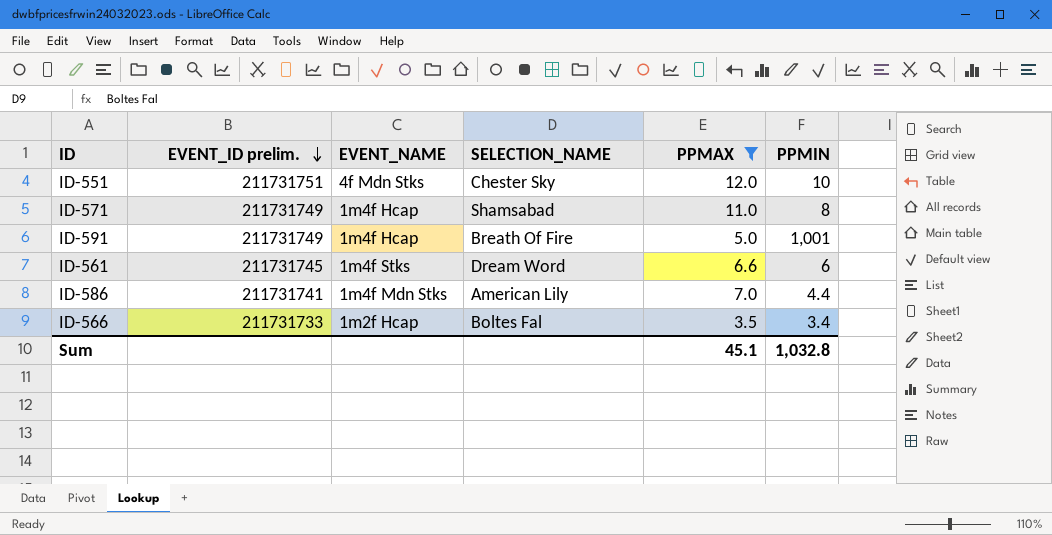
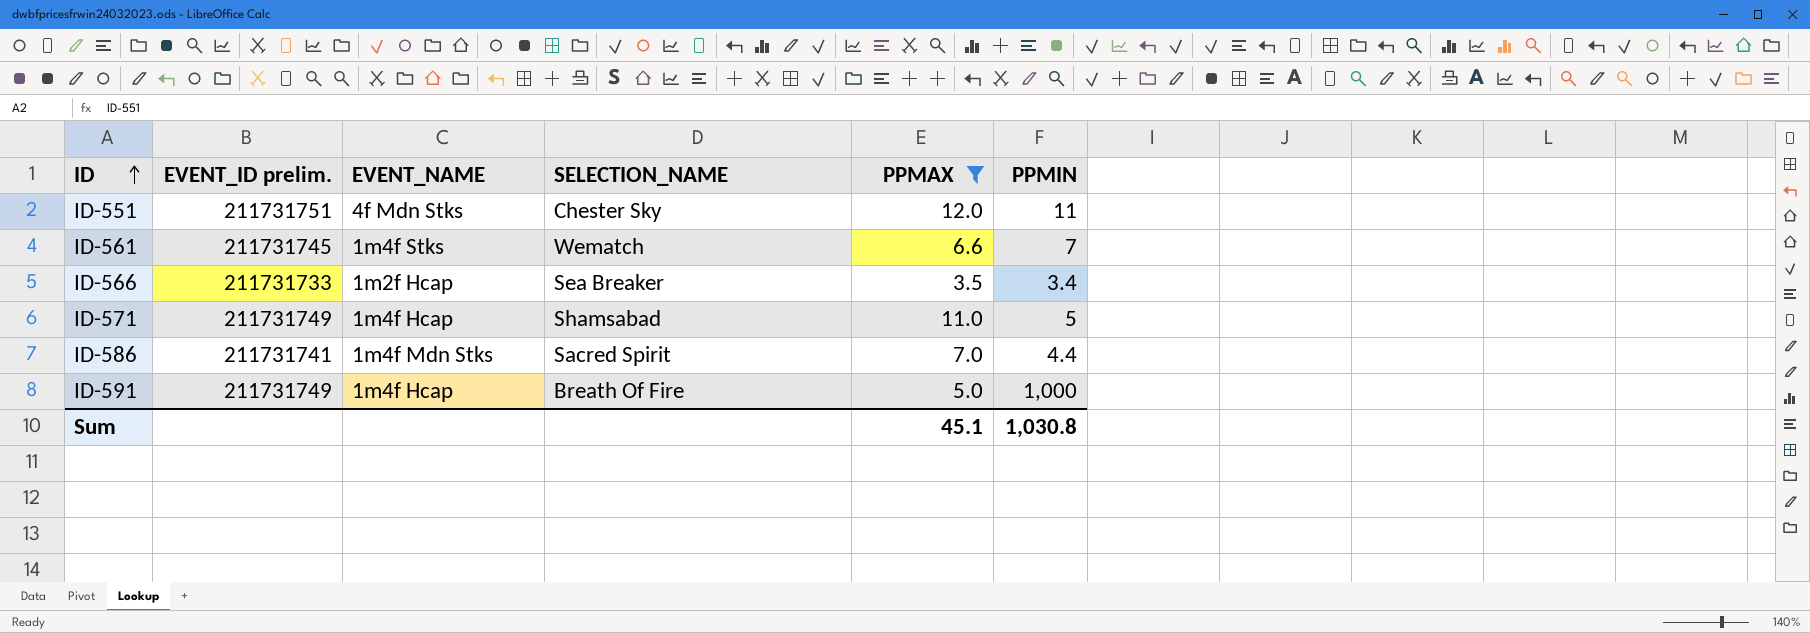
row order: EVENT_ID prelim. descending -> ID ascending
ID-551 | PPMIN: 10 -> 11
ID-561 | SELECTION_NAME: Dream Word -> Wematch
ID-561 | PPMIN: 6 -> 7
ID-566 | SELECTION_NAME: Boltes Fal -> Sea Breaker
ID-571 | PPMIN: 8 -> 5
ID-586 | SELECTION_NAME: American Lily -> Sacred Spirit
ID-591 | PPMIN: 1,001 -> 1,000
Sum | PPMIN: 1,032.8 -> 1,030.8

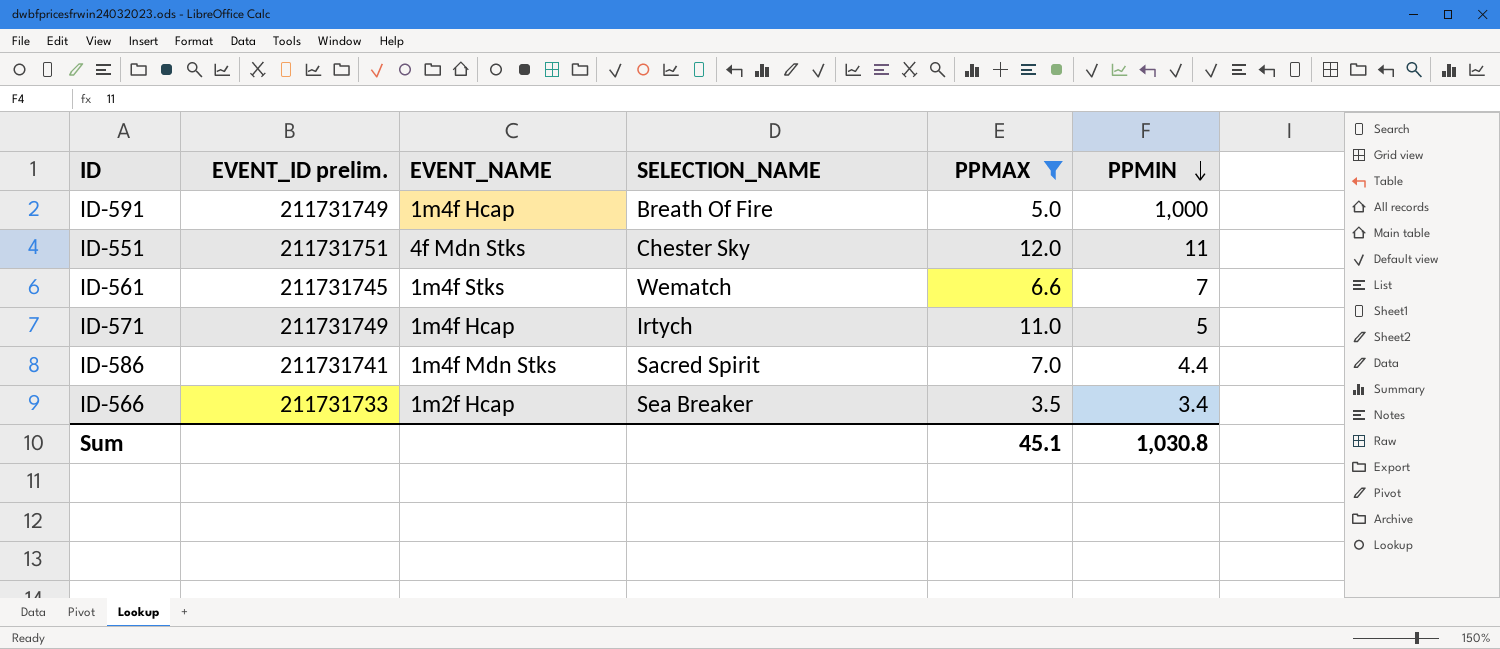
row order: ID ascending -> PPMIN descending
ID-571 | SELECTION_NAME: Shamsabad -> Irtych

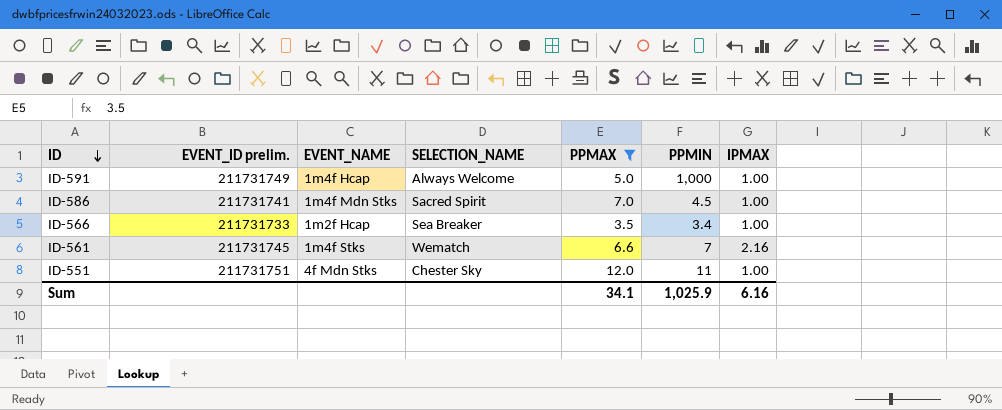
row order: PPMIN descending -> ID descending
column IPMAX | position: none -> 7
row ID-571: 211731749 | 1m4f Hcap | Irtych | 11.0 | 5 -> none
ID-591 | SELECTION_NAME: Breath Of Fire -> Always Welcome
ID-586 | PPMIN: 4.4 -> 4.5
Sum | PPMAX: 45.1 -> 34.1
Sum | PPMIN: 1,030.8 -> 1,025.9

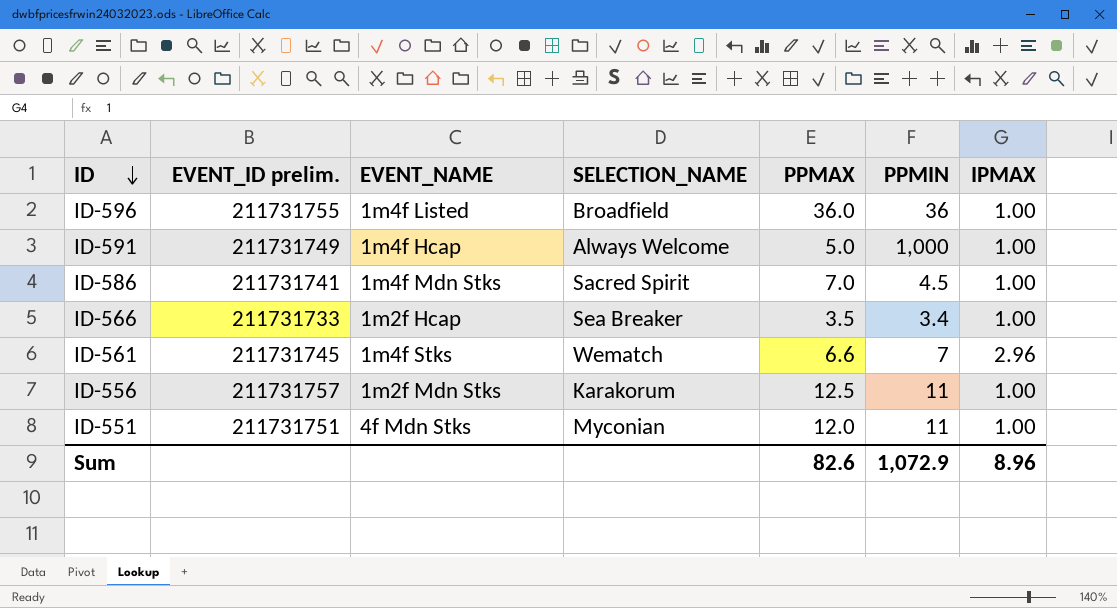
filter: PPMAX <= 12.0 -> none
ID-561 | IPMAX: 2.16 -> 2.96
ID-551 | SELECTION_NAME: Chester Sky -> Myconian
Sum | PPMAX: 34.1 -> 82.6
Sum | PPMIN: 1,025.9 -> 1,072.9
Sum | IPMAX: 6.16 -> 8.96

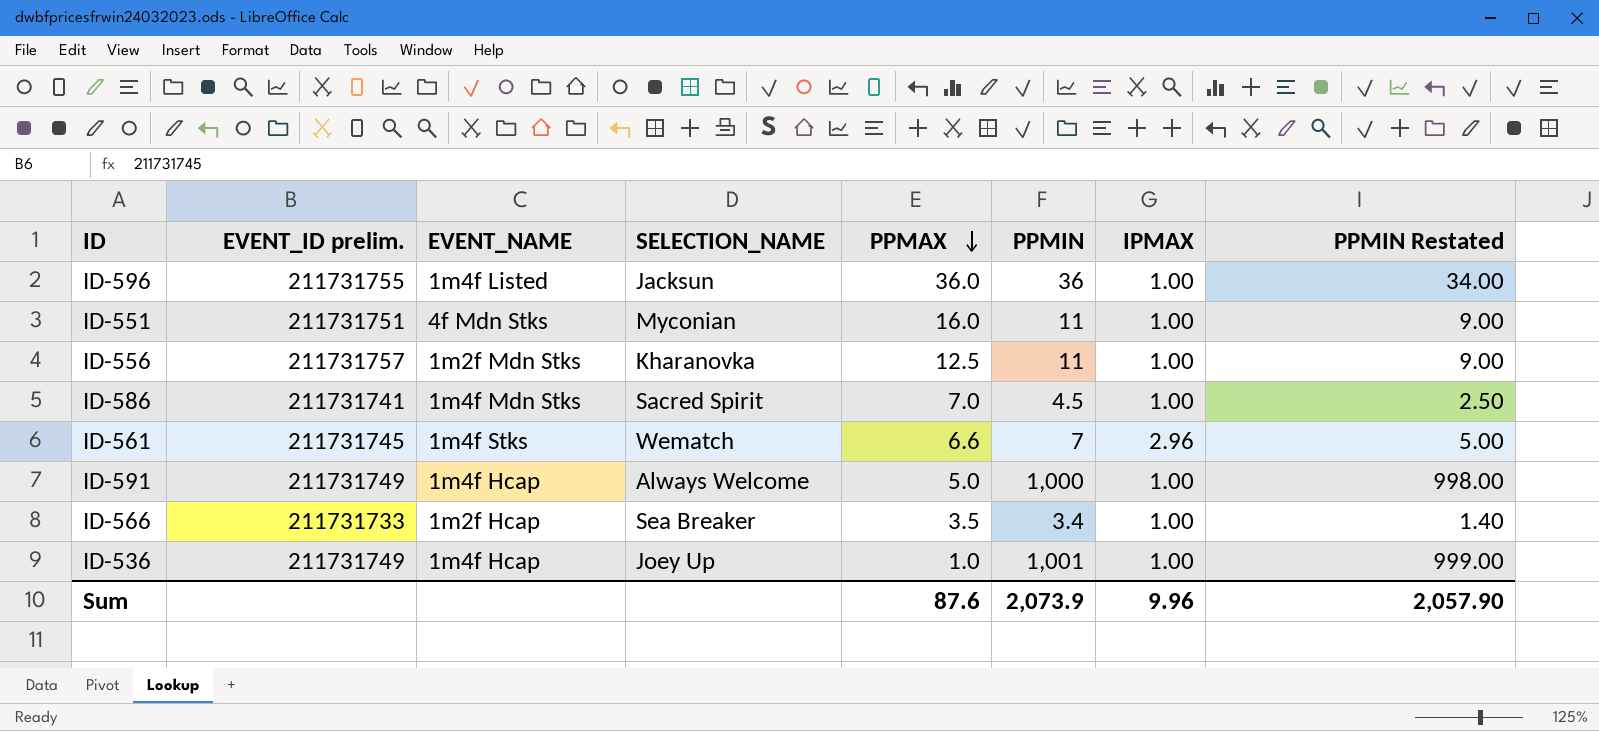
row order: ID descending -> PPMAX descending
column PPMIN Restated | formula: none -> [PPMIN] - 2
ID-596 | SELECTION_NAME: Broadfield -> Jacksun
ID-551 | PPMAX: 12.0 -> 16.0
ID-556 | SELECTION_NAME: Karakorum -> Kharanovka
row ID-536: none -> 211731749 | 1m4f Hcap | Joey Up | 1.0 | 1,001 | 1.00 | 999.00
Sum | PPMAX: 82.6 -> 87.6
Sum | PPMIN: 1,072.9 -> 2,073.9
Sum | IPMAX: 8.96 -> 9.96

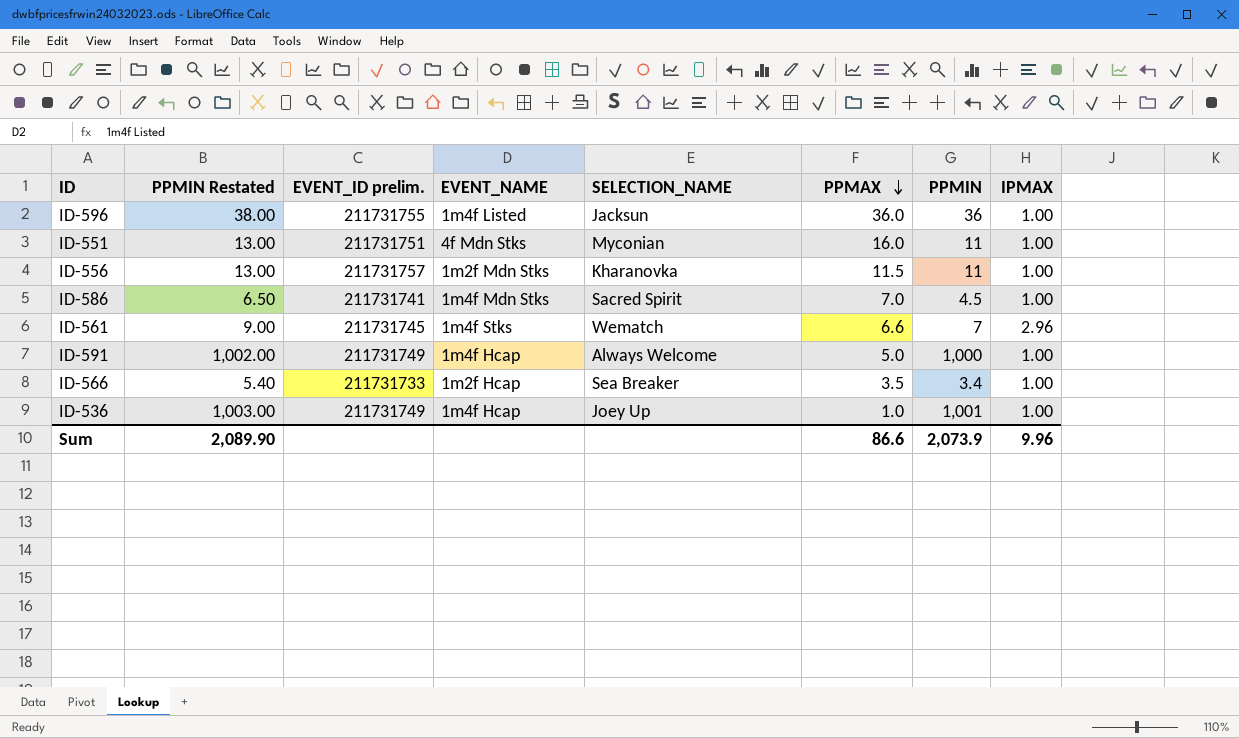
column PPMIN Restated | formula: [PPMIN] - 2 -> [PPMIN] + 2
column PPMIN Restated | position: 8 -> 2
ID-556 | PPMAX: 12.5 -> 11.5
Sum | PPMIN Restated: 2,057.90 -> 2,089.90
Sum | PPMAX: 87.6 -> 86.6

